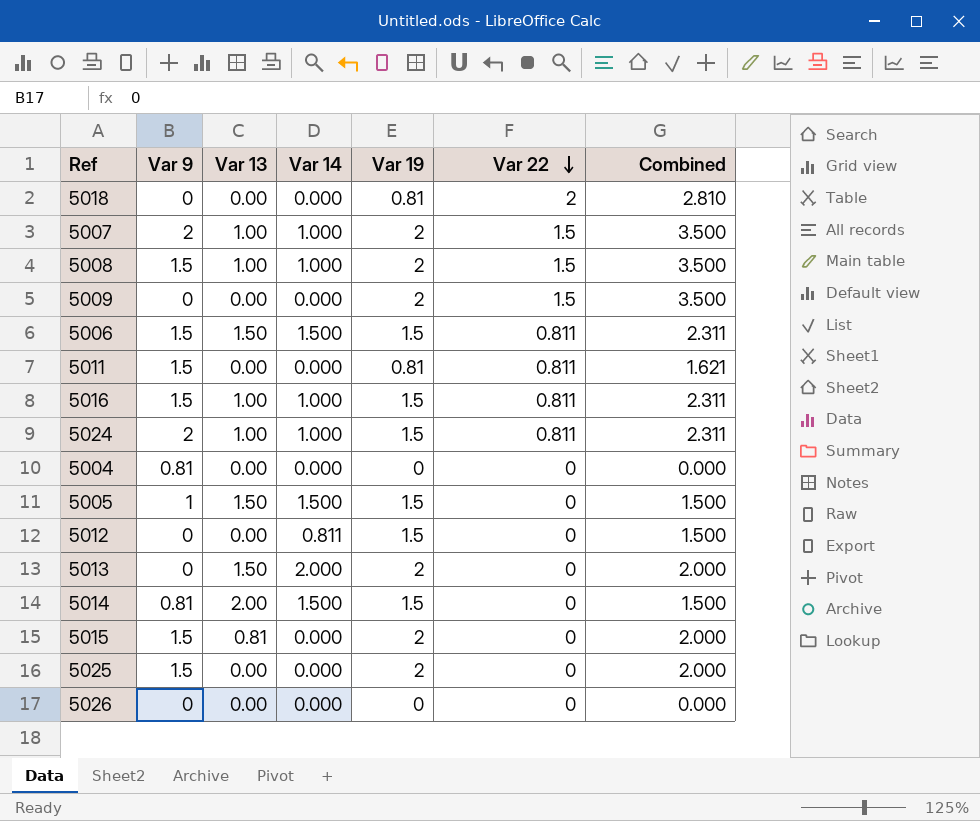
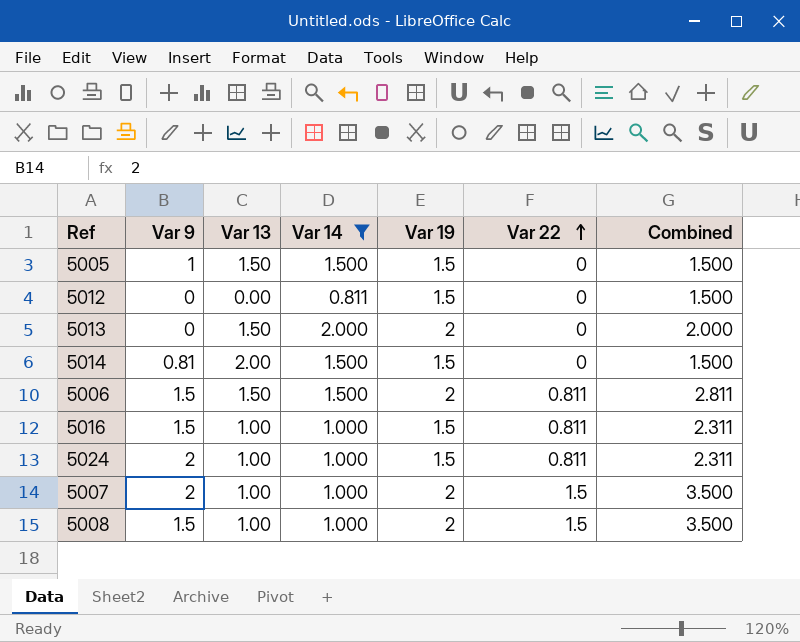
filter: none -> Var 14 != 0.000
row order: Var 22 descending -> Var 22 ascending
5006 | Var 19: 1.5 -> 2
5006 | Combined: 2.311 -> 2.811

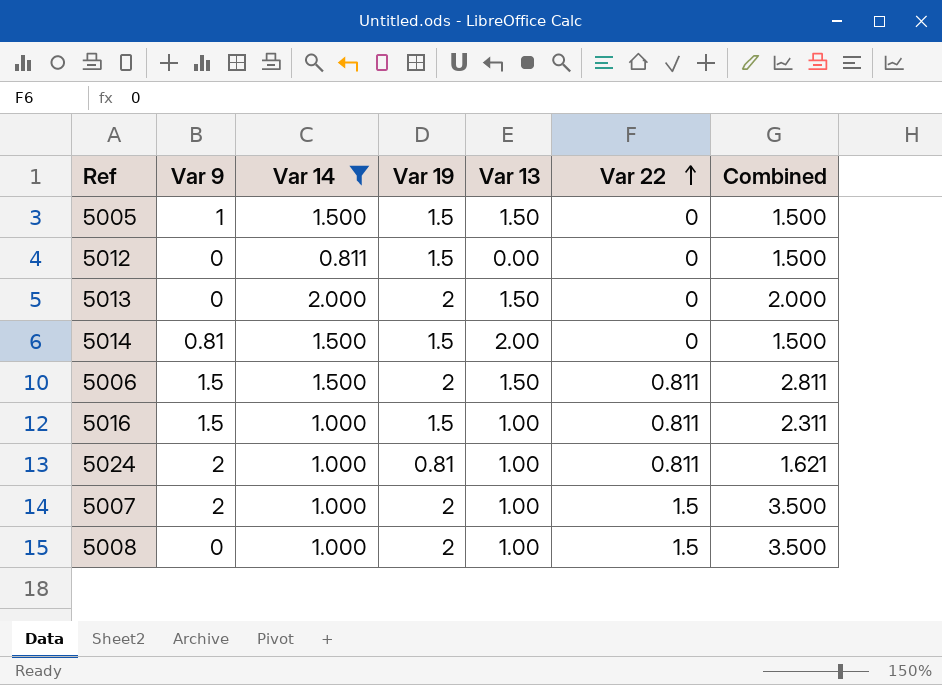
column Var 13 | position: 3 -> 5
5024 | Var 19: 1.5 -> 0.81
5024 | Combined: 2.311 -> 1.621
5008 | Var 9: 1.5 -> 0

